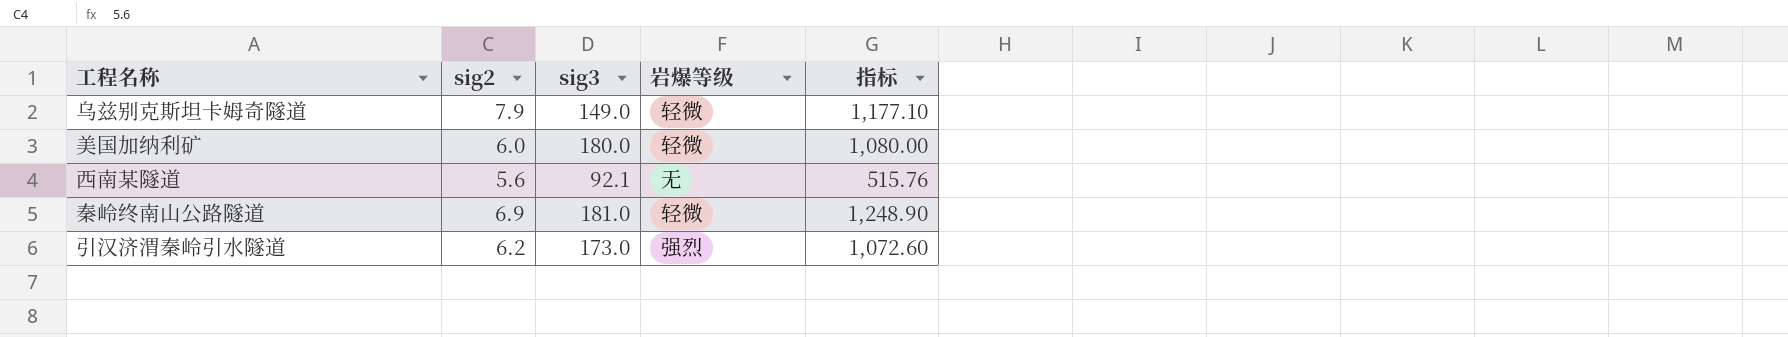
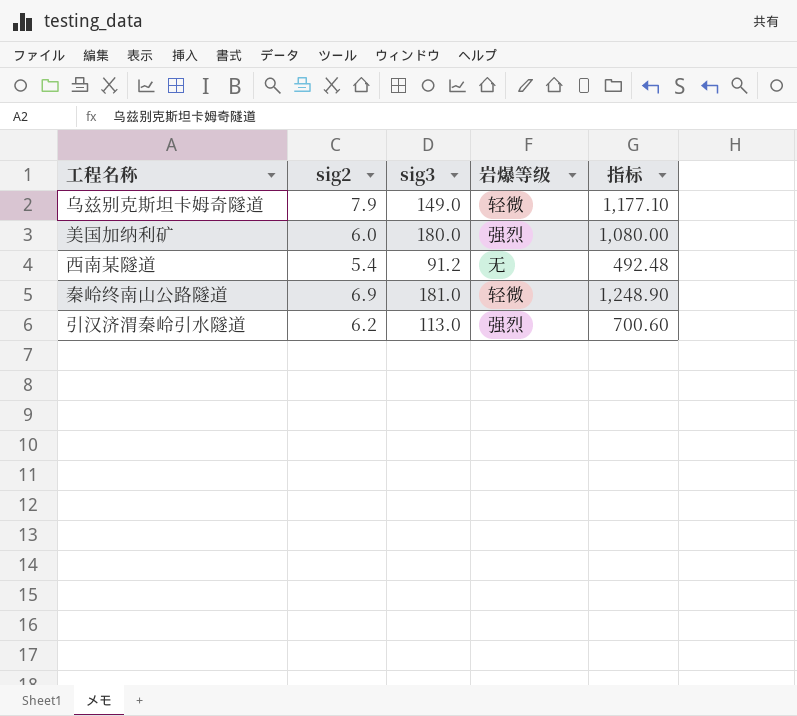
美国加纳利矿 | 岩爆等级: 轻微 -> 强烈
西南某隧道 | sig2: 5.6 -> 5.4
西南某隧道 | sig3: 92.1 -> 91.2
西南某隧道 | 指标: 515.76 -> 492.48
引汉济渭秦岭引水隧道 | sig3: 173.0 -> 113.0
引汉济渭秦岭引水隧道 | 指标: 1,072.60 -> 700.60

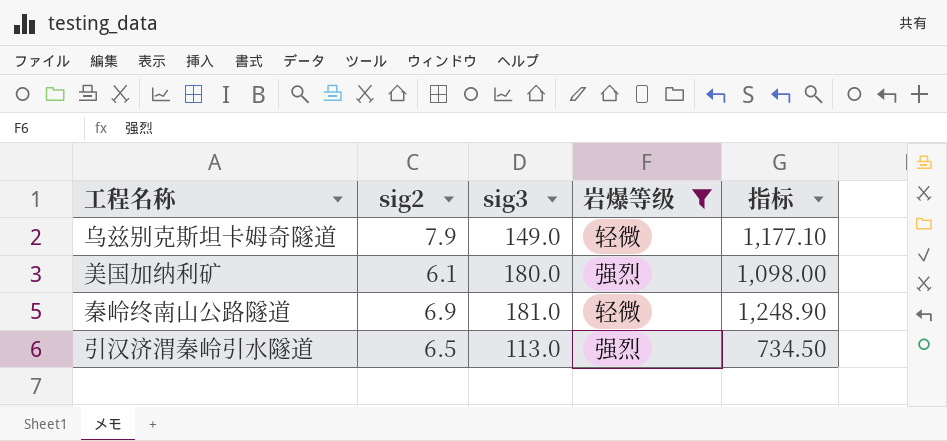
filter: none -> 岩爆等级 != 无
美国加纳利矿 | sig2: 6.0 -> 6.1
美国加纳利矿 | 指标: 1,080.00 -> 1,098.00
引汉济渭秦岭引水隧道 | sig2: 6.2 -> 6.5
引汉济渭秦岭引水隧道 | 指标: 700.60 -> 734.50

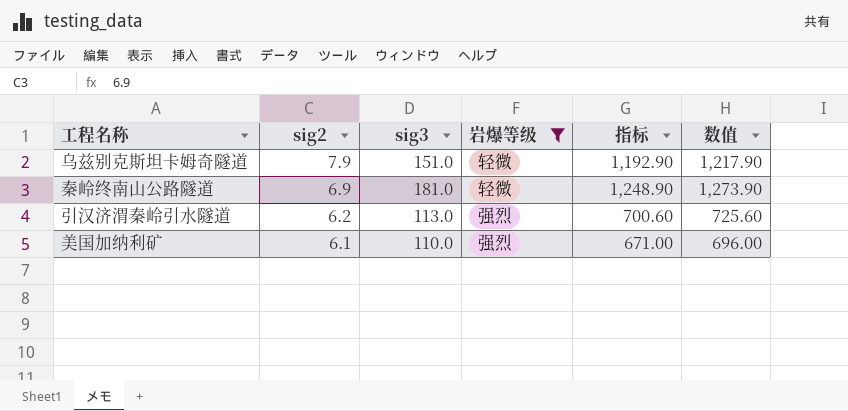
row order: none -> sig2 descending
column 数值 | formula: none -> [指标] + 25
乌兹别克斯坦卡姆奇隧道 | sig3: 149.0 -> 151.0
乌兹别克斯坦卡姆奇隧道 | 指标: 1,177.10 -> 1,192.90
引汉济渭秦岭引水隧道 | sig2: 6.5 -> 6.2
引汉济渭秦岭引水隧道 | 指标: 734.50 -> 700.60
美国加纳利矿 | sig3: 180.0 -> 110.0
美国加纳利矿 | 指标: 1,098.00 -> 671.00

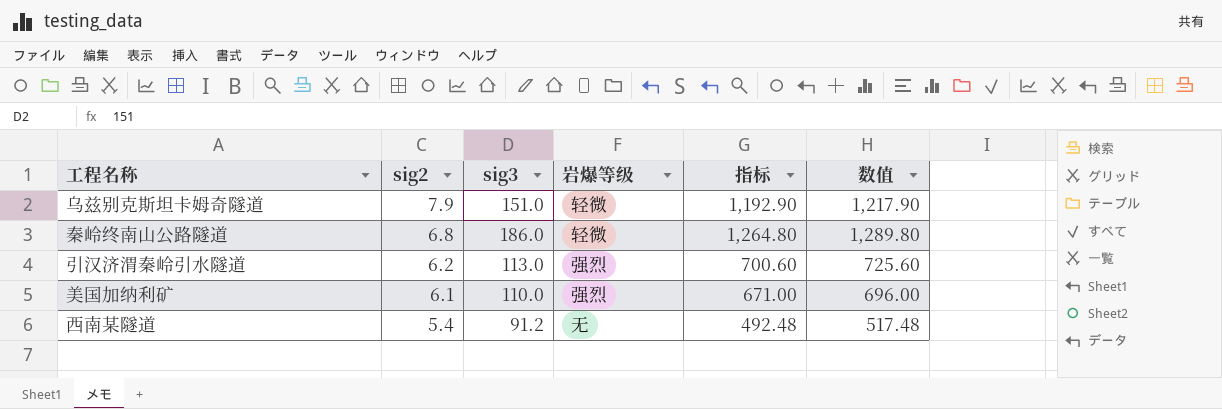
filter: 岩爆等级 != 无 -> none
秦岭终南山公路隧道 | sig2: 6.9 -> 6.8
秦岭终南山公路隧道 | sig3: 181.0 -> 186.0
秦岭终南山公路隧道 | 指标: 1,248.90 -> 1,264.80
秦岭终南山公路隧道 | 数值: 1,273.90 -> 1,289.80

